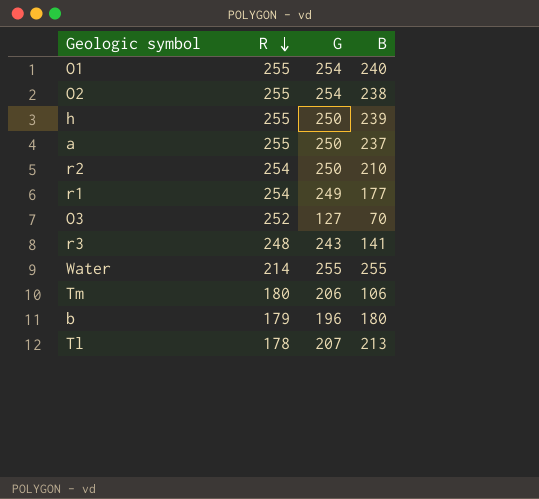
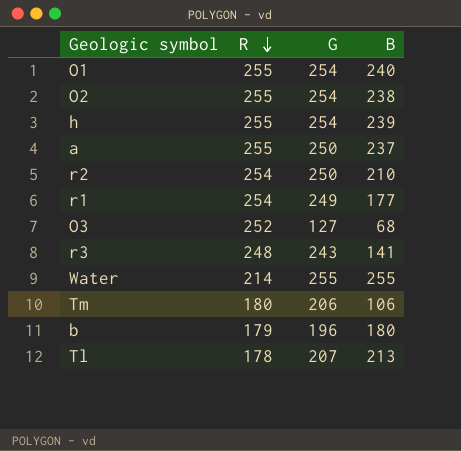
h | G: 250 -> 254
O3 | B: 70 -> 68

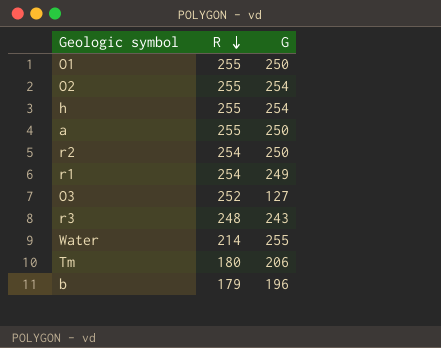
column B | position: 4 -> none
row Tl: 178 | 207 | 213 -> none
O1 | G: 254 -> 250

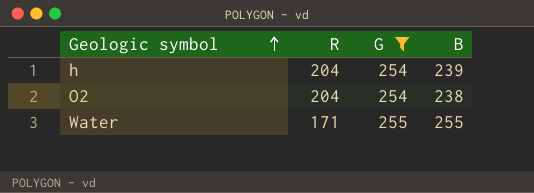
filter: none -> G >= 254
row order: R descending -> Geologic symbol ascending
column B | position: none -> 4
h | R: 255 -> 204
O2 | R: 255 -> 204
Water | R: 214 -> 171

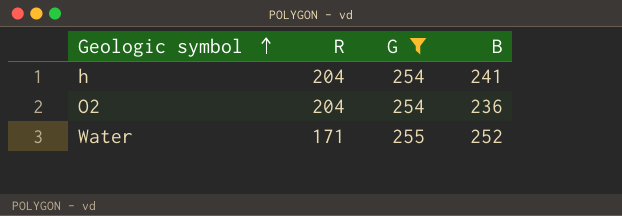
h | B: 239 -> 241
O2 | B: 238 -> 236
Water | B: 255 -> 252

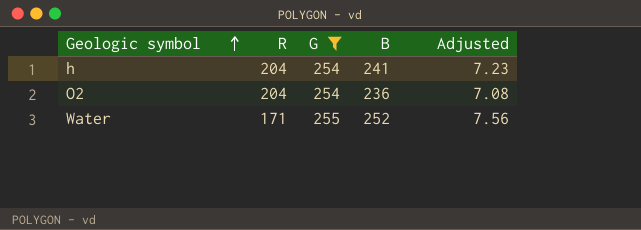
column Adjusted | formula: none -> [B] * 0.03

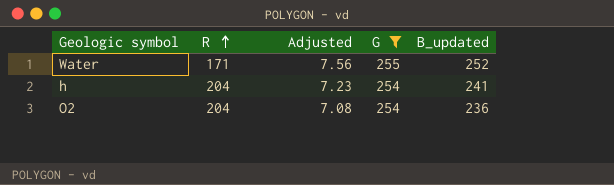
row order: Geologic symbol ascending -> R ascending
column Adjusted | position: 5 -> 3
column name: B -> B_updated

